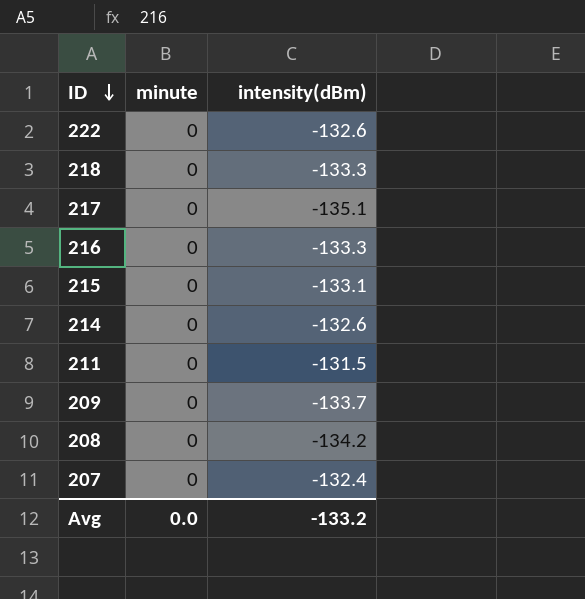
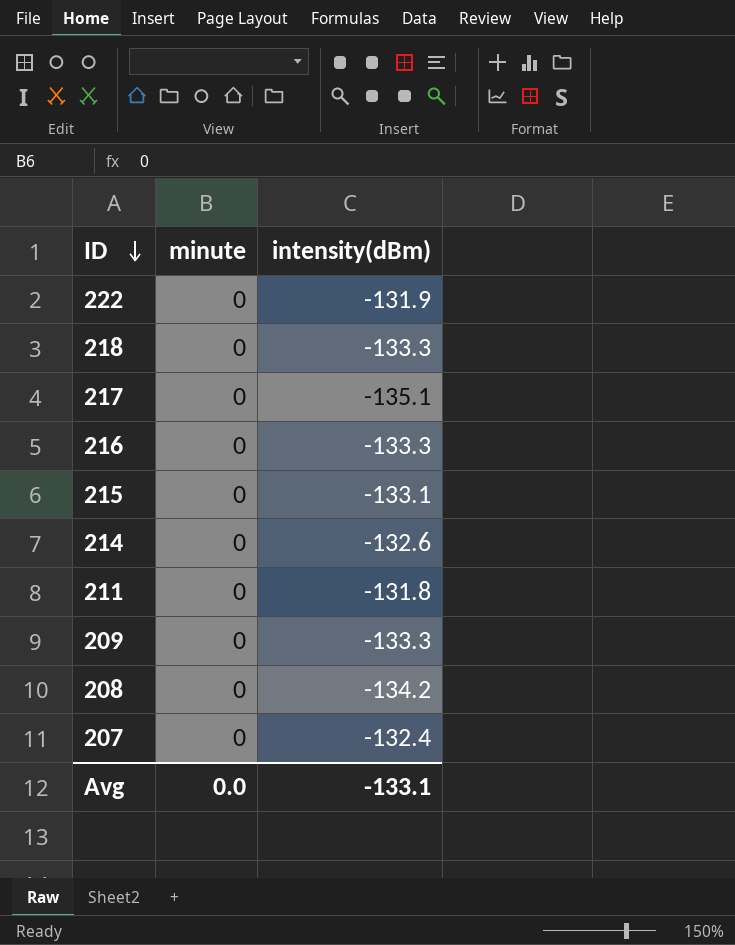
222 | intensity(dBm): -132.6 -> -131.9
211 | intensity(dBm): -131.5 -> -131.8
209 | intensity(dBm): -133.7 -> -133.3
Avg | intensity(dBm): -133.2 -> -133.1

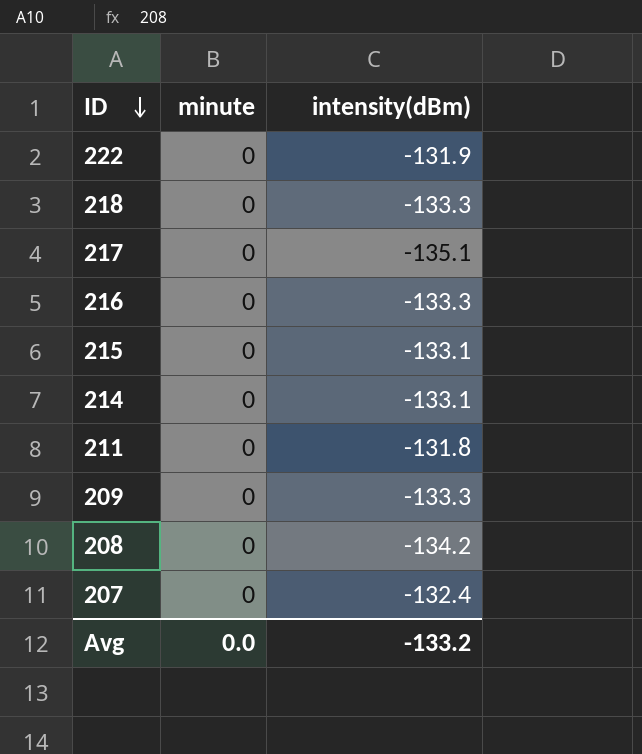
214 | intensity(dBm): -132.6 -> -133.1
Avg | intensity(dBm): -133.1 -> -133.2

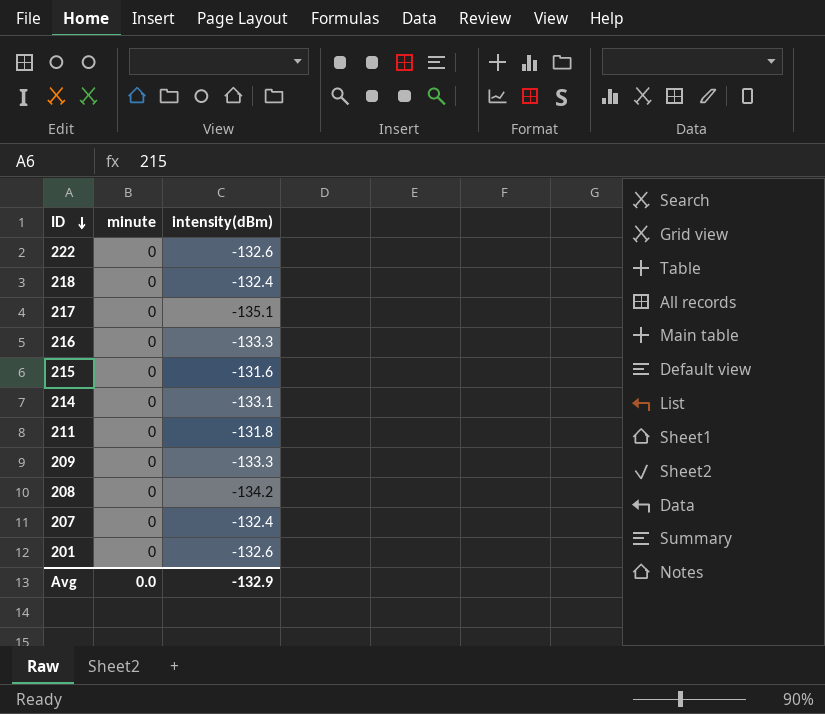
222 | intensity(dBm): -131.9 -> -132.6
218 | intensity(dBm): -133.3 -> -132.4
215 | intensity(dBm): -133.1 -> -131.6
row 201: none -> 0 | -132.6
Avg | intensity(dBm): -133.2 -> -132.9

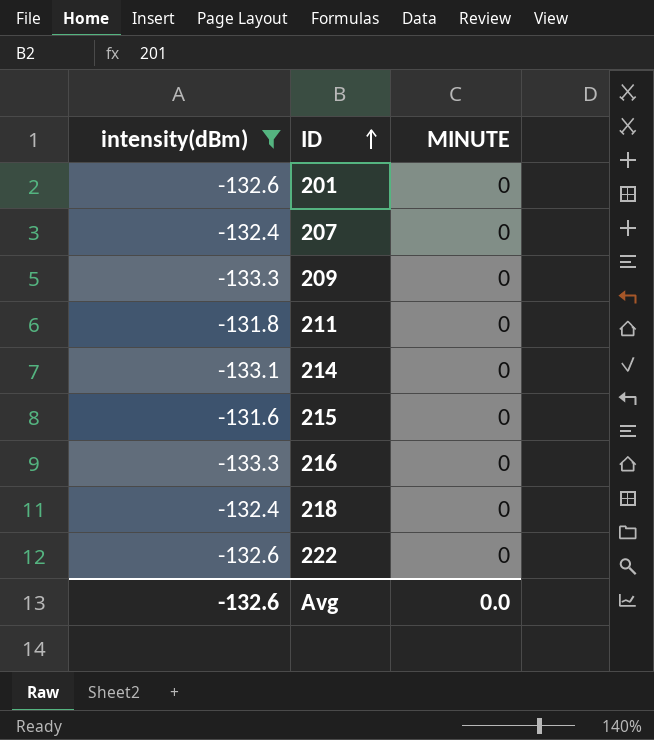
filter: none -> intensity(dBm) >= -133.3
row order: ID descending -> ID ascending
column intensity(dBm) | position: 3 -> 1
column name: minute -> MINUTE
Avg | intensity(dBm): -132.9 -> -132.6

